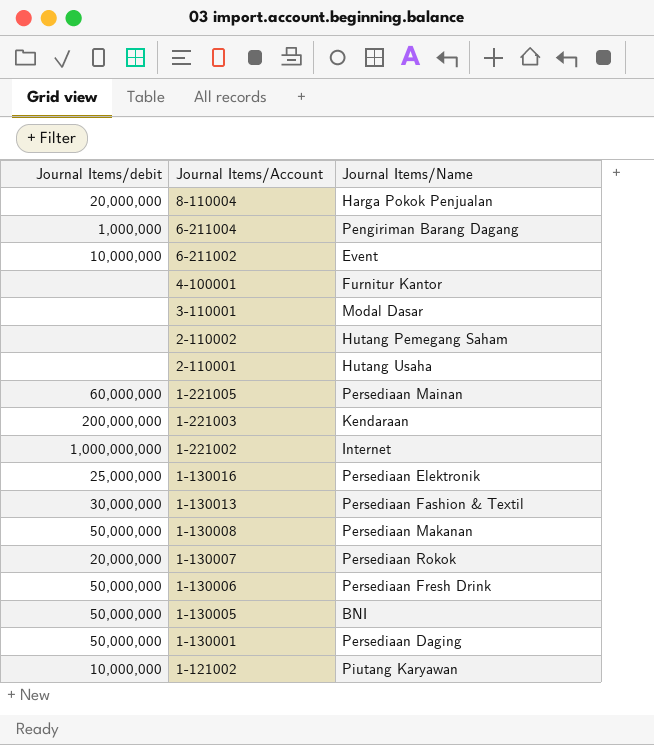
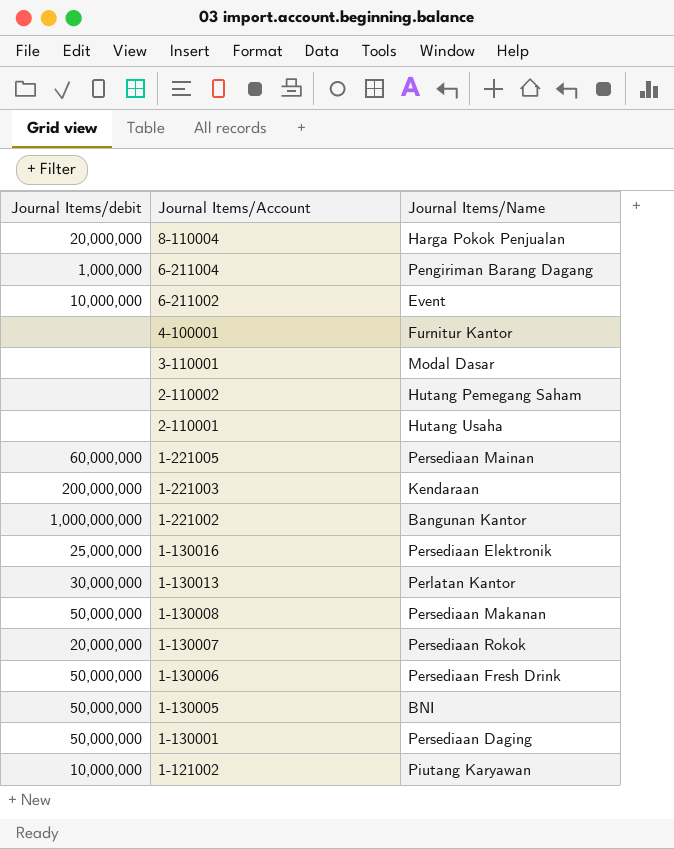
1-221002 | Journal Items/Name: Internet -> Bangunan Kantor
1-130013 | Journal Items/Name: Persediaan Fashion & Textil -> Perlatan Kantor

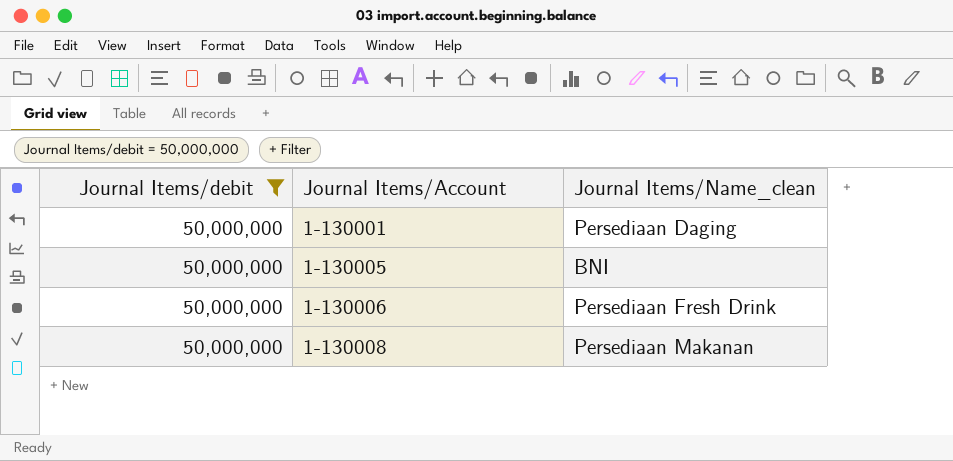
filter: none -> Journal Items/debit = 50,000,000
row order: Journal Items/Account descending -> Journal Items/Account ascending
column name: Journal Items/Name -> Journal Items/Name_clean

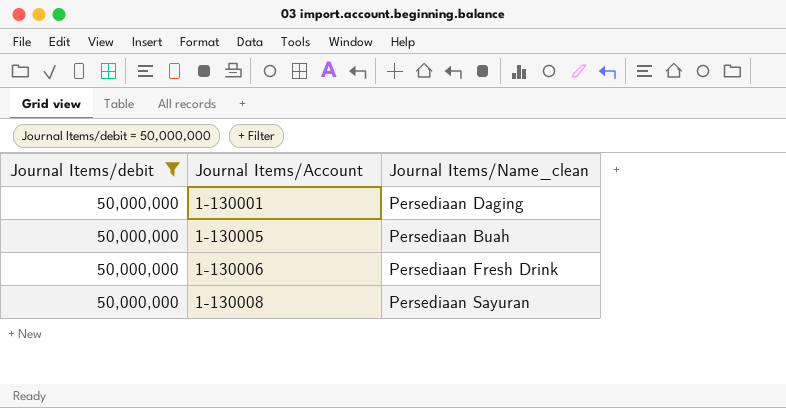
1-130005 | Journal Items/Name_clean: BNI -> Persediaan Buah
1-130008 | Journal Items/Name_clean: Persediaan Makanan -> Persediaan Sayuran

